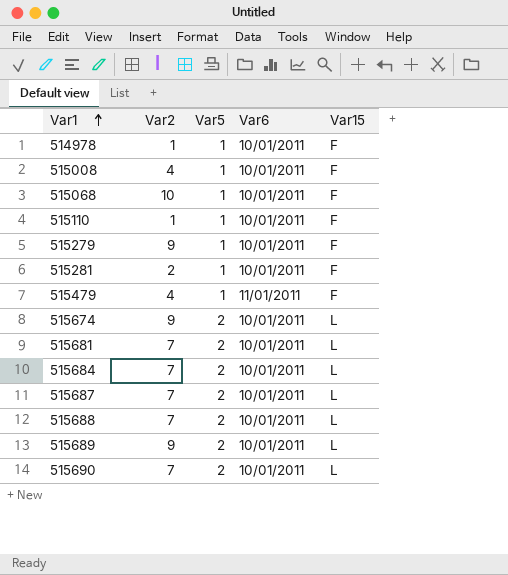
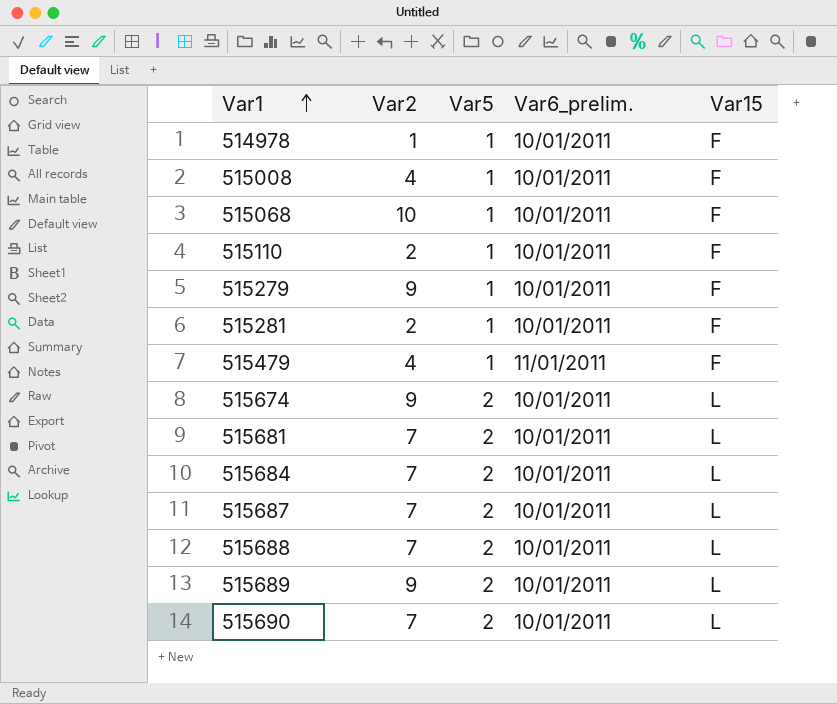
column name: Var6 -> Var6_prelim.
515110 | Var2: 1 -> 2

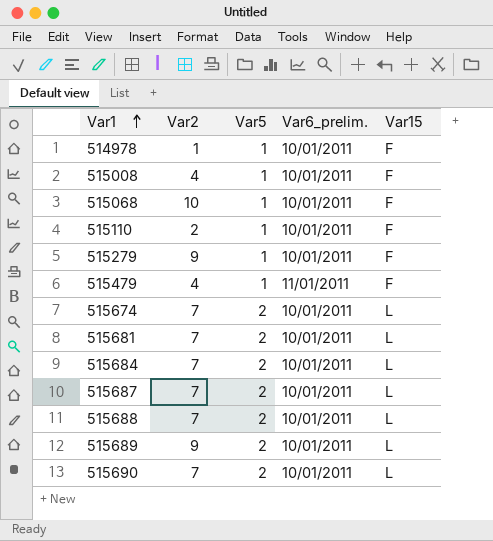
row 515281: 2 | 1 | 10/01/2011 | F -> none
515674 | Var2: 9 -> 7

